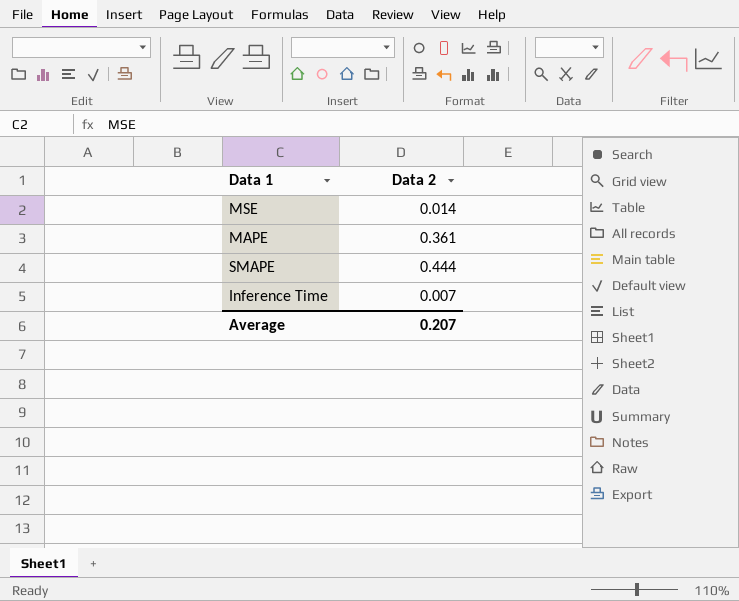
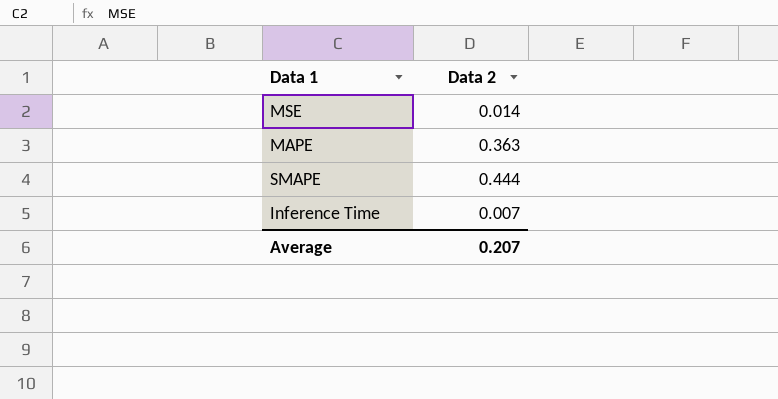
MAPE | Data 2: 0.361 -> 0.363

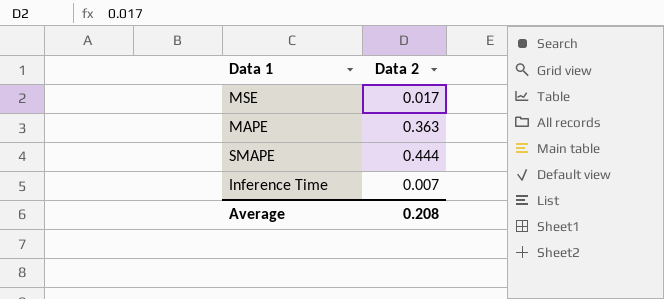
MSE | Data 2: 0.014 -> 0.017
Average | Data 2: 0.207 -> 0.208

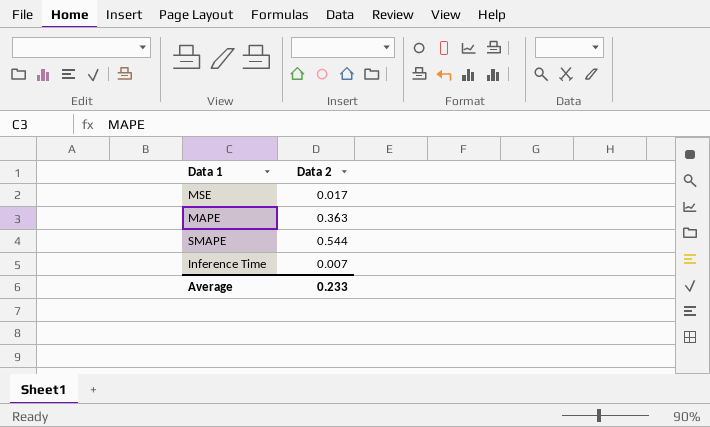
SMAPE | Data 2: 0.444 -> 0.544
Average | Data 2: 0.208 -> 0.233

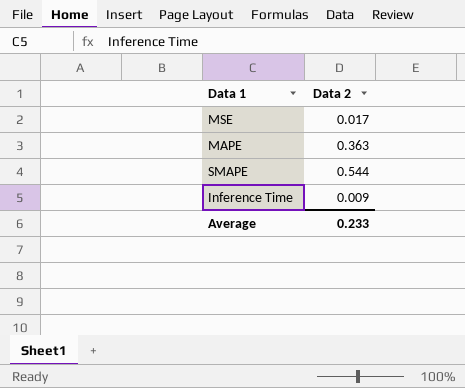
Inference Time | Data 2: 0.007 -> 0.009

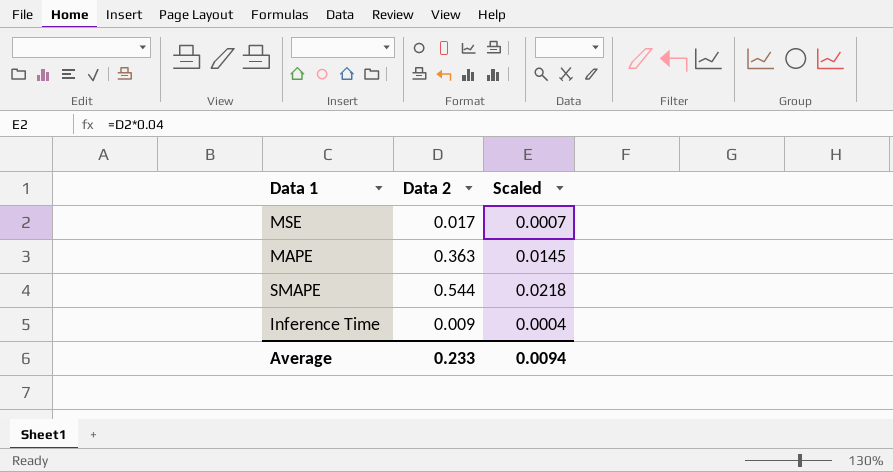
column Scaled | formula: none -> [Data 2] * 0.04

